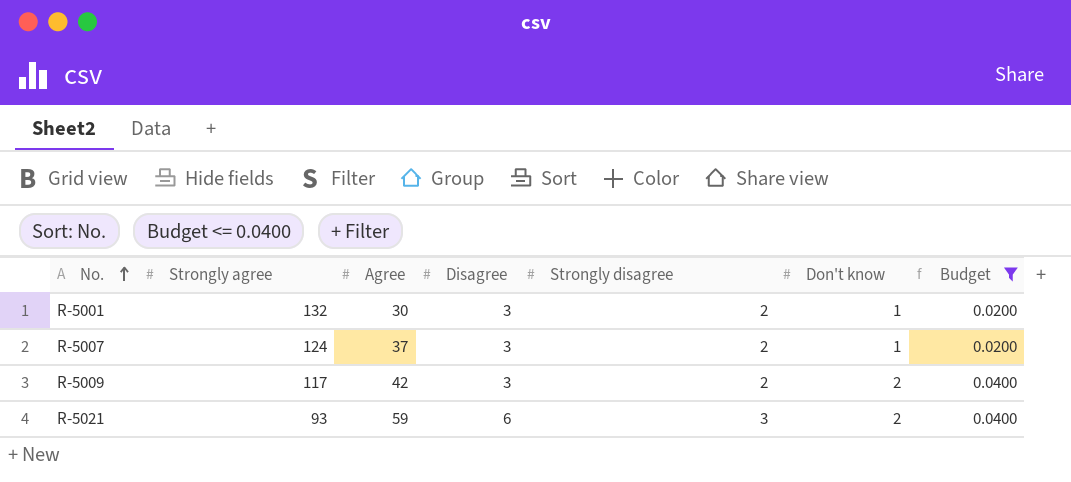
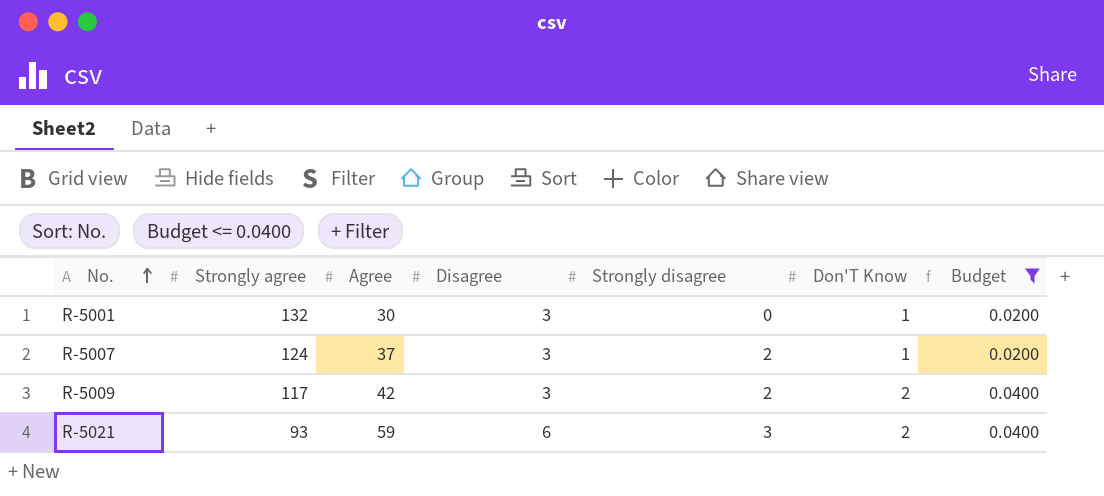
column name: Don't know -> Don'T Know
R-5001 | Strongly disagree: 2 -> 0

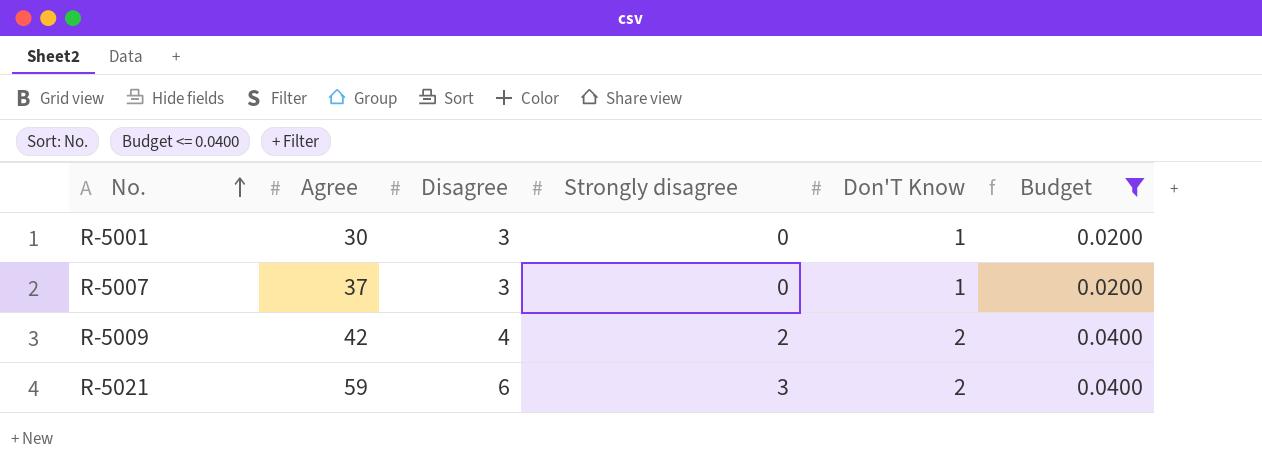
column Strongly agree | position: 2 -> none
R-5007 | Strongly disagree: 2 -> 0
R-5009 | Disagree: 3 -> 4

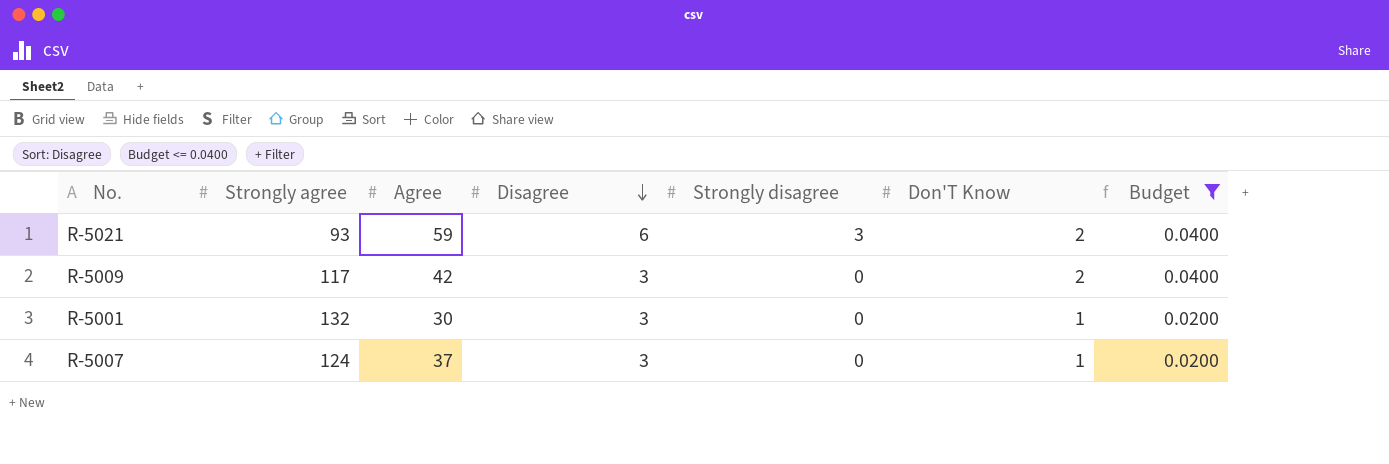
row order: No. ascending -> Disagree descending
column Strongly agree | position: none -> 2
R-5009 | Disagree: 4 -> 3
R-5009 | Strongly disagree: 2 -> 0

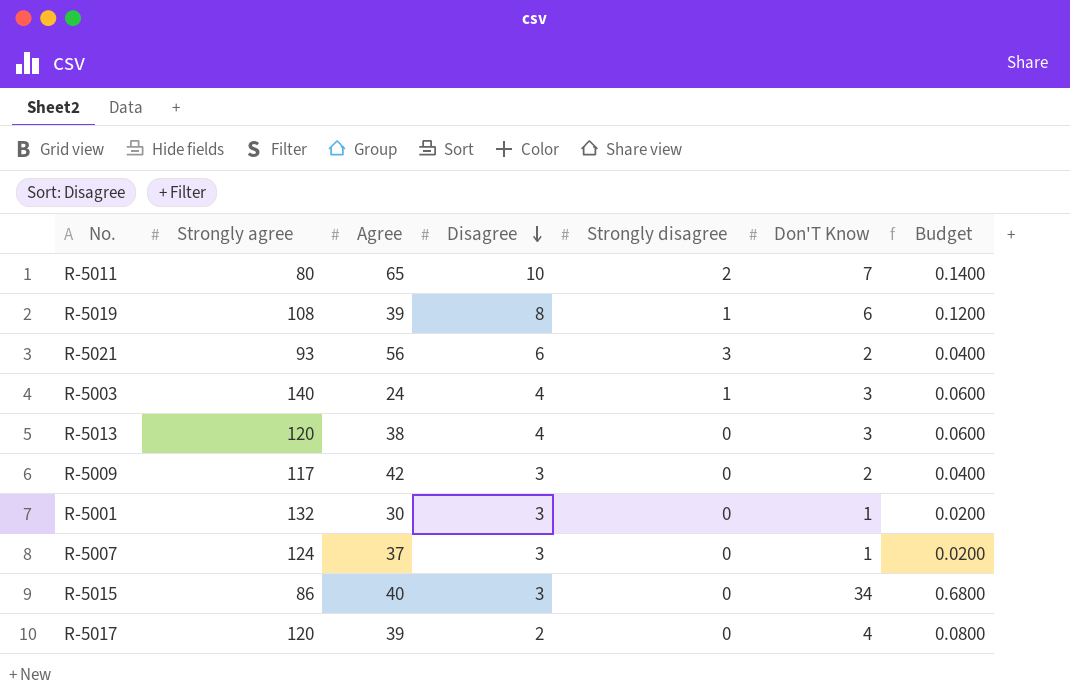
filter: Budget <= 0.0400 -> none
R-5021 | Agree: 59 -> 56

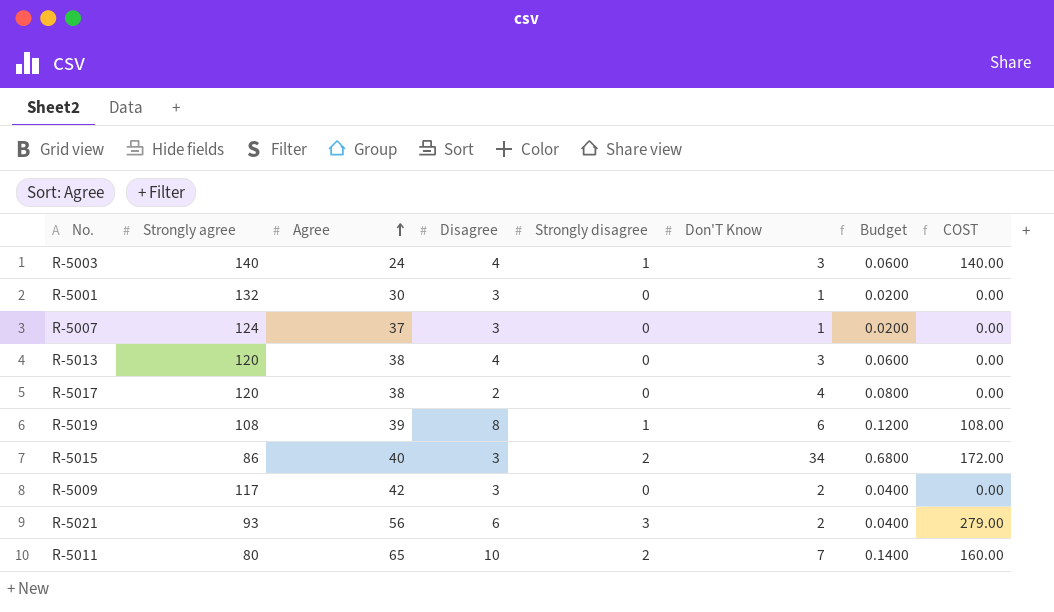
row order: Disagree descending -> Agree ascending
column COST | formula: none -> [Strongly agree] * [Strongly disagree]
R-5017 | Agree: 39 -> 38
R-5015 | Strongly disagree: 0 -> 2

